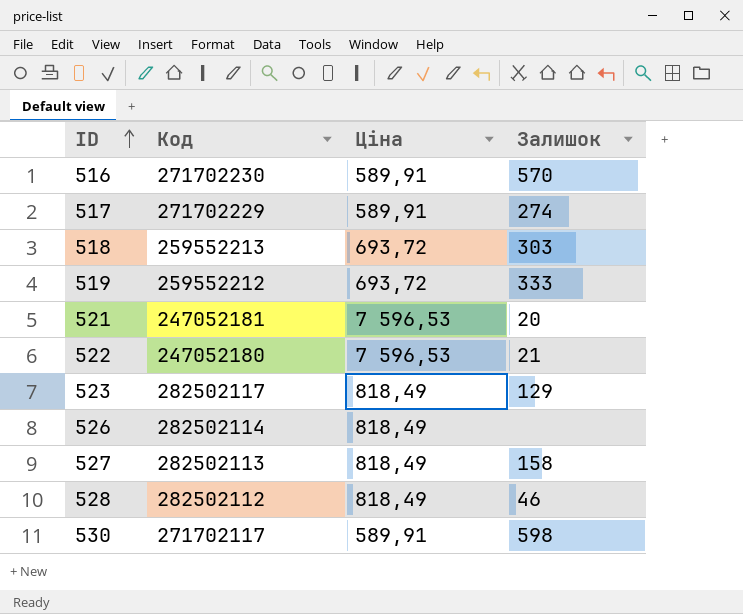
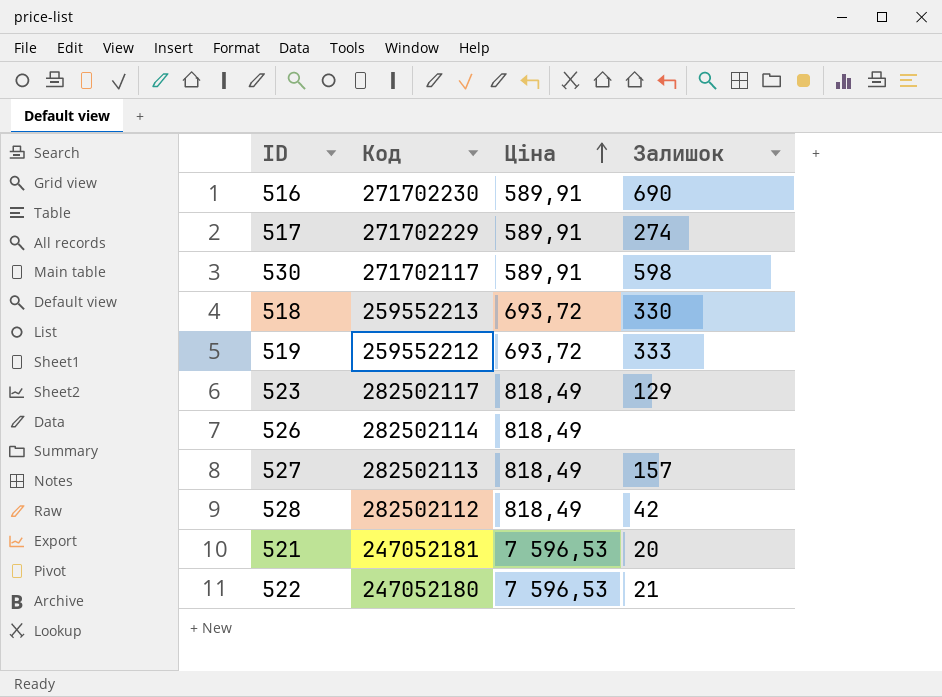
row order: ID ascending -> Ціна ascending
516 | Залишок: 570 -> 690
518 | Залишок: 303 -> 330
527 | Залишок: 158 -> 157
528 | Залишок: 46 -> 42

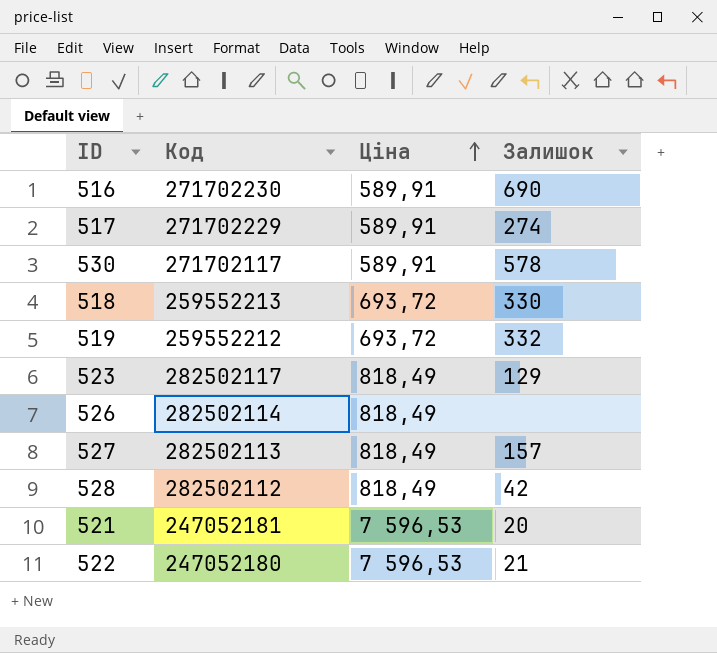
530 | Залишок: 598 -> 578
519 | Залишок: 333 -> 332

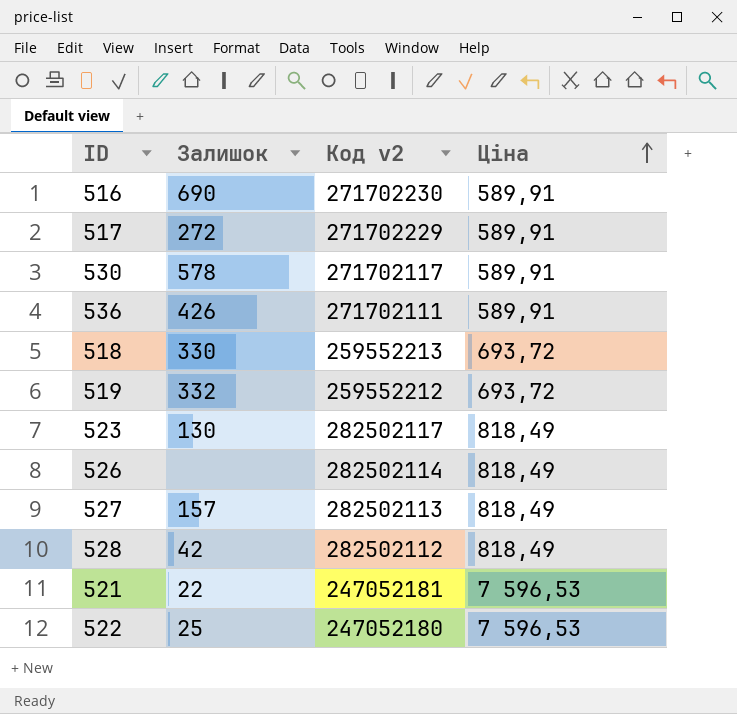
column Залишок | position: 4 -> 2
column name: Код -> Код v2
517 | Залишок: 274 -> 272
row 536: none -> 426 | 271702111 | 589,91
523 | Залишок: 129 -> 130
521 | Залишок: 20 -> 22
522 | Залишок: 21 -> 25

